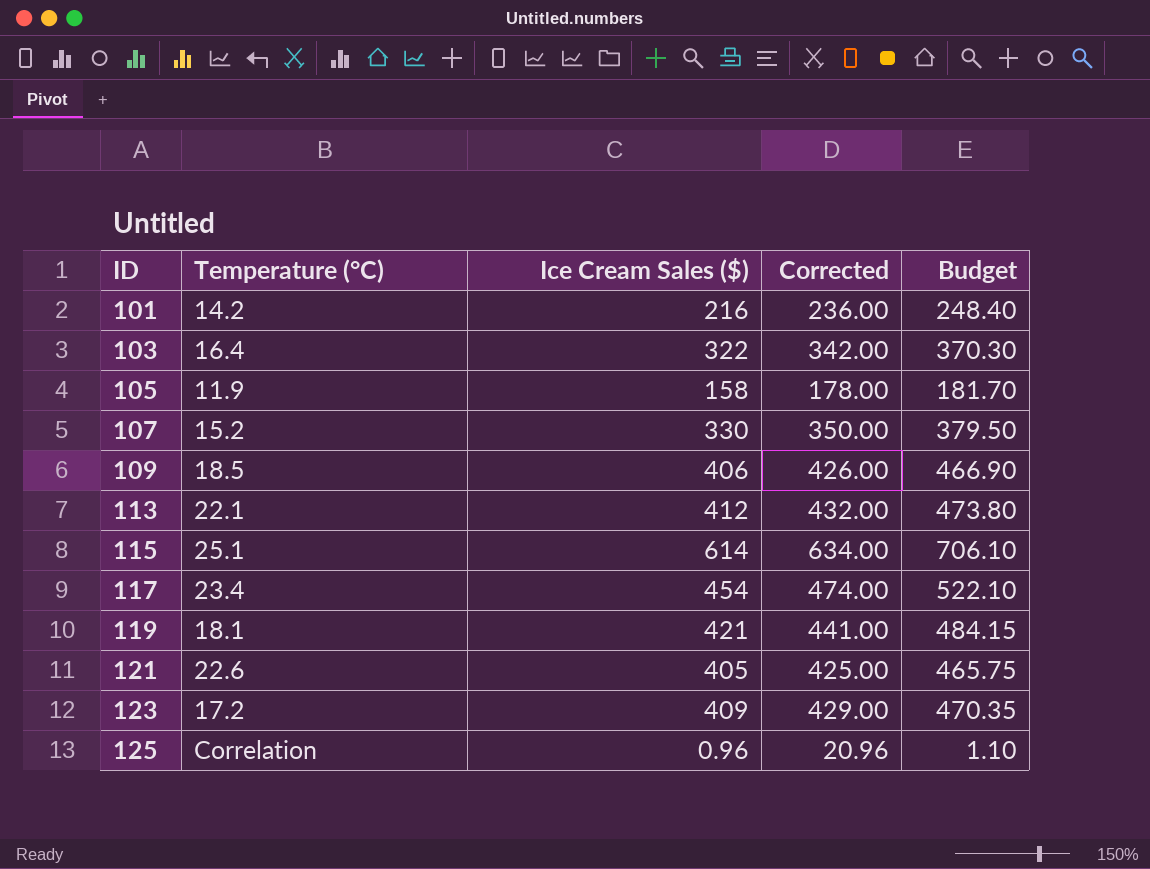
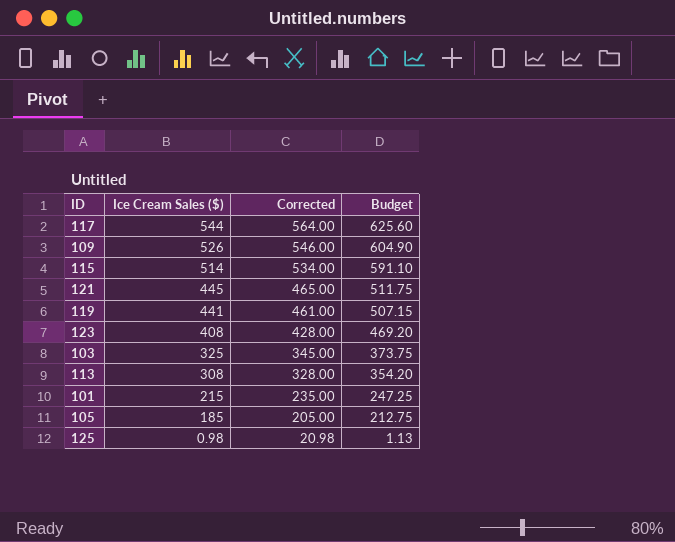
row order: ID ascending -> Ice Cream Sales ($) descending
column Temperature (°C) | position: 2 -> none
row 107: 15.2 | 330 | 350.00 | 379.50 -> none
117 | Ice Cream Sales ($): 454 -> 544
117 | Corrected: 474.00 -> 564.00
117 | Budget: 522.10 -> 625.60
109 | Ice Cream Sales ($): 406 -> 526
109 | Corrected: 426.00 -> 546.00
109 | Budget: 466.90 -> 604.90
115 | Ice Cream Sales ($): 614 -> 514
115 | Corrected: 634.00 -> 534.00
115 | Budget: 706.10 -> 591.10
121 | Ice Cream Sales ($): 405 -> 445
121 | Corrected: 425.00 -> 465.00
121 | Budget: 465.75 -> 511.75
119 | Ice Cream Sales ($): 421 -> 441
119 | Corrected: 441.00 -> 461.00
119 | Budget: 484.15 -> 507.15
123 | Ice Cream Sales ($): 409 -> 408
123 | Corrected: 429.00 -> 428.00
123 | Budget: 470.35 -> 469.20
103 | Ice Cream Sales ($): 322 -> 325
103 | Corrected: 342.00 -> 345.00
103 | Budget: 370.30 -> 373.75
113 | Ice Cream Sales ($): 412 -> 308
113 | Corrected: 432.00 -> 328.00
113 | Budget: 473.80 -> 354.20
101 | Ice Cream Sales ($): 216 -> 215
101 | Corrected: 236.00 -> 235.00
101 | Budget: 248.40 -> 247.25
105 | Ice Cream Sales ($): 158 -> 185
105 | Corrected: 178.00 -> 205.00
105 | Budget: 181.70 -> 212.75
125 | Ice Cream Sales ($): 0.96 -> 0.98
125 | Corrected: 20.96 -> 20.98
125 | Budget: 1.10 -> 1.13

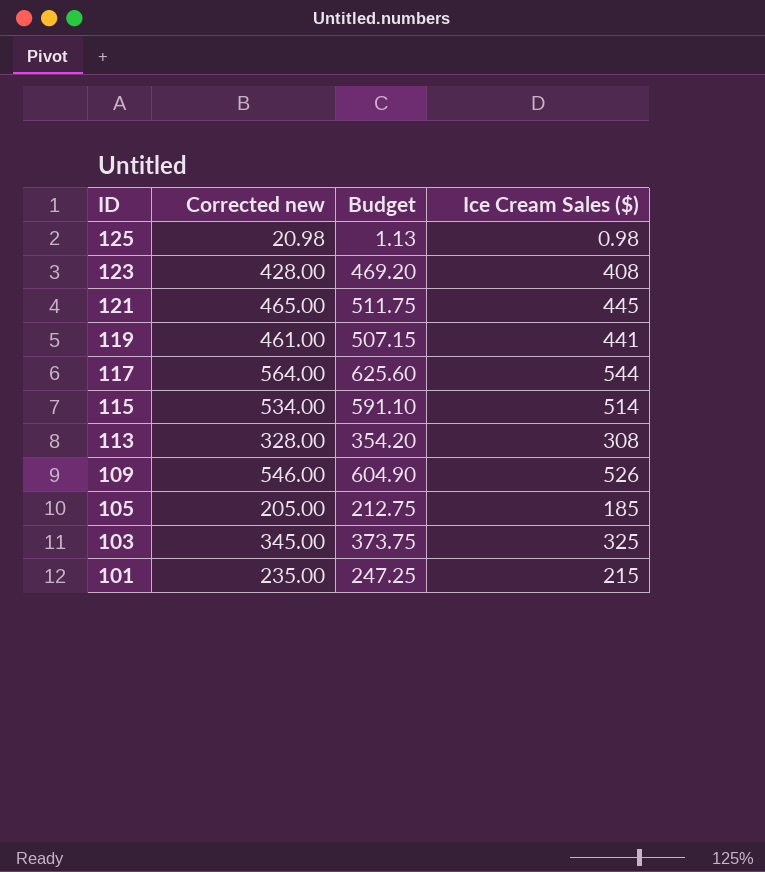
row order: Ice Cream Sales ($) descending -> ID descending
column name: Corrected -> Corrected new
column Ice Cream Sales ($) | position: 2 -> 4

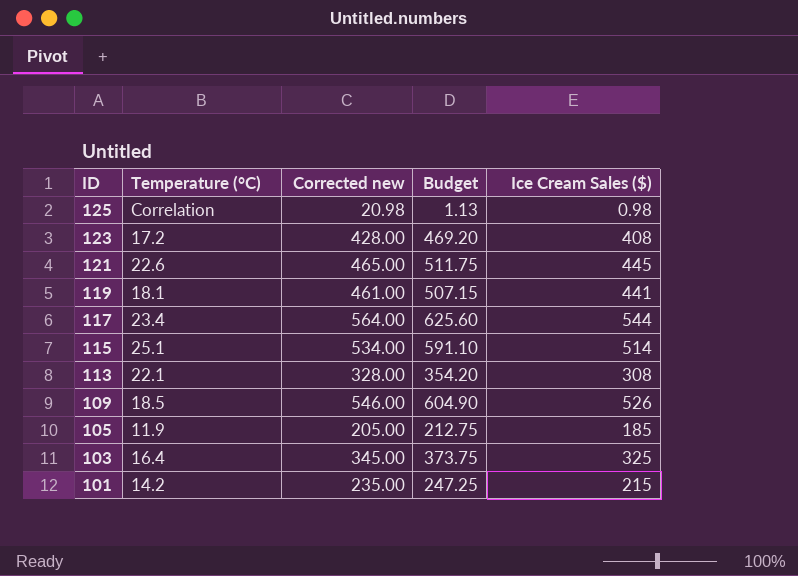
column Temperature (°C) | position: none -> 2

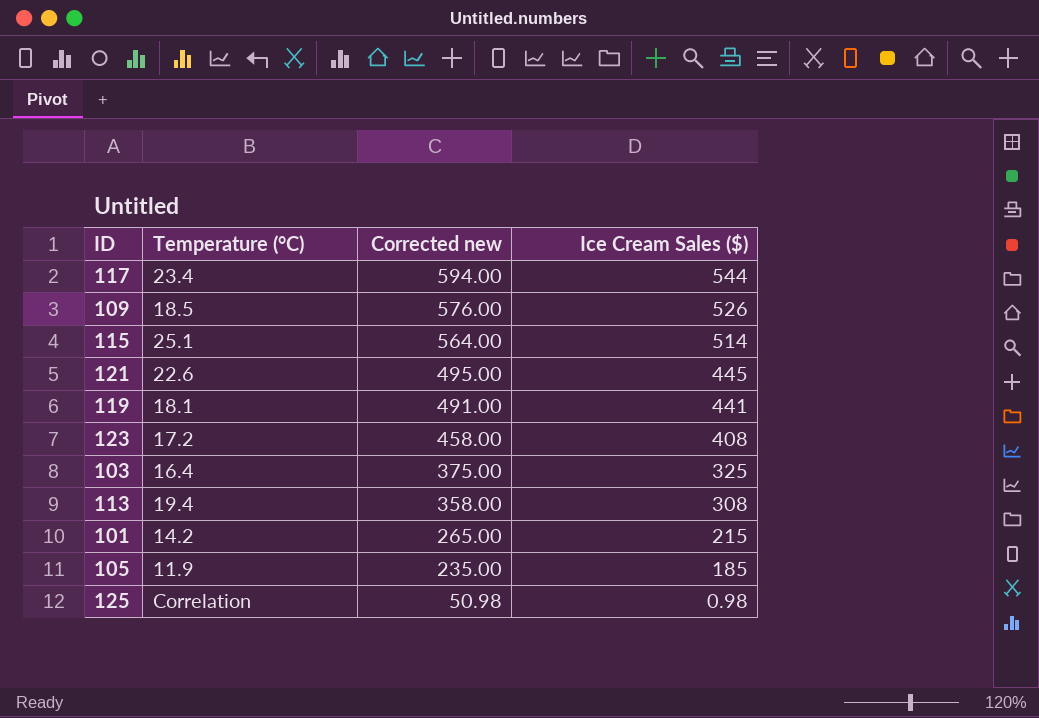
row order: ID descending -> Corrected new descending
column Budget | formula: [Ice Cream Sales ($)] * 1.15 -> none
column Corrected new | formula: [Ice Cream Sales ($)] + 20 -> [Ice Cream Sales ($)] + 50
113 | Temperature (°C): 22.1 -> 19.4

